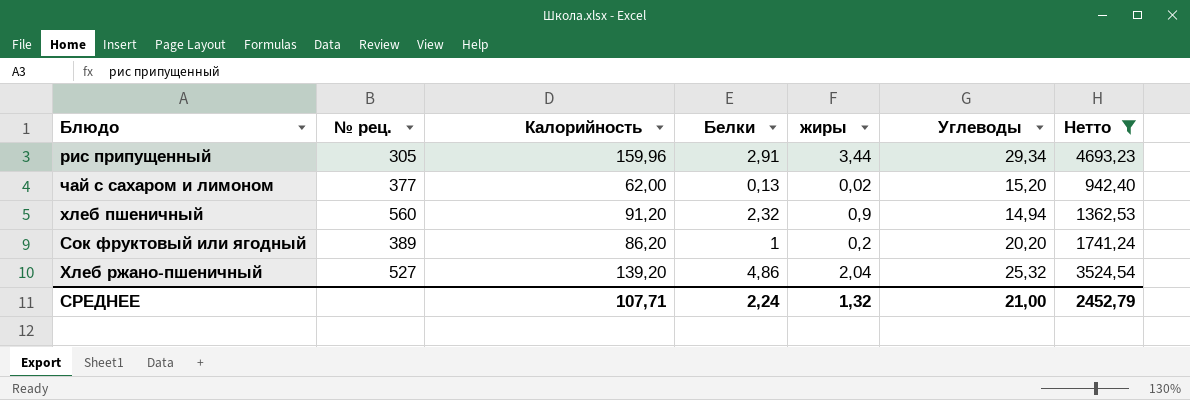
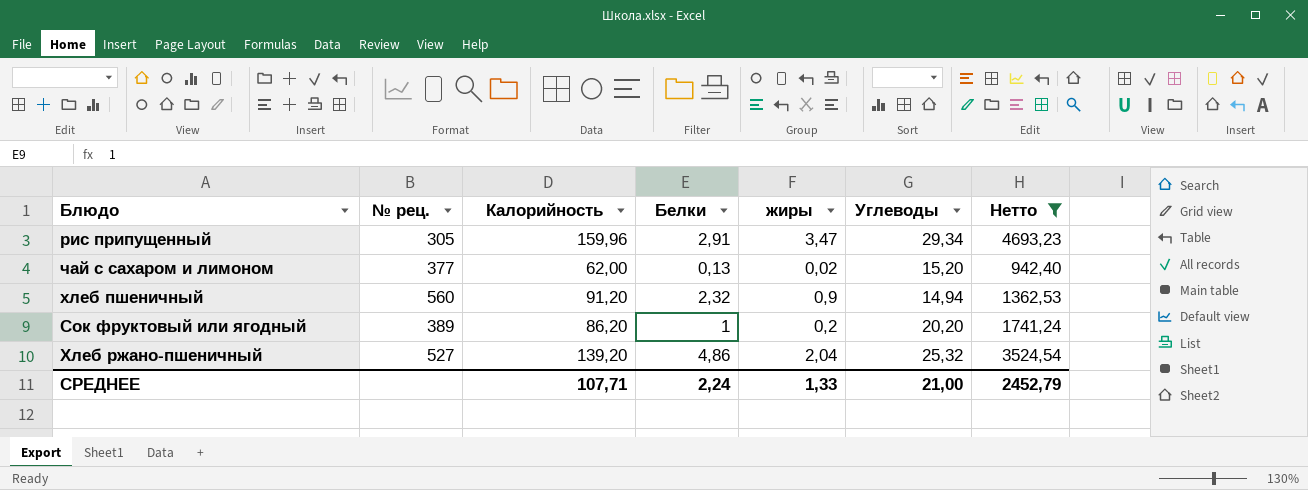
рис припущенный | жиры: 3,44 -> 3,47
СРЕДНЕЕ | жиры: 1,32 -> 1,33

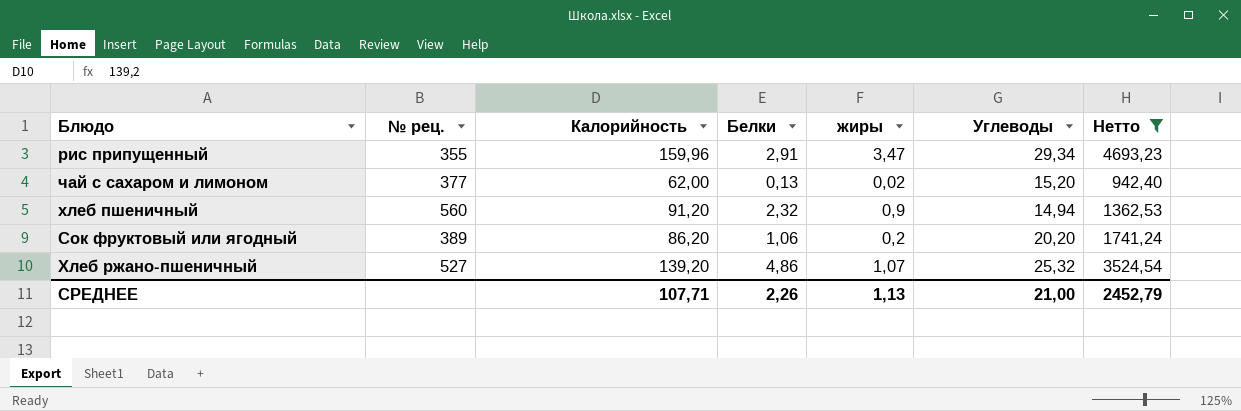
рис припущенный | № рец.: 305 -> 355
Сок фруктовый или ягодный | Белки: 1 -> 1,06
Хлеб ржано-пшеничный | жиры: 2,04 -> 1,07
СРЕДНЕЕ | Белки: 2,24 -> 2,26
СРЕДНЕЕ | жиры: 1,33 -> 1,13

